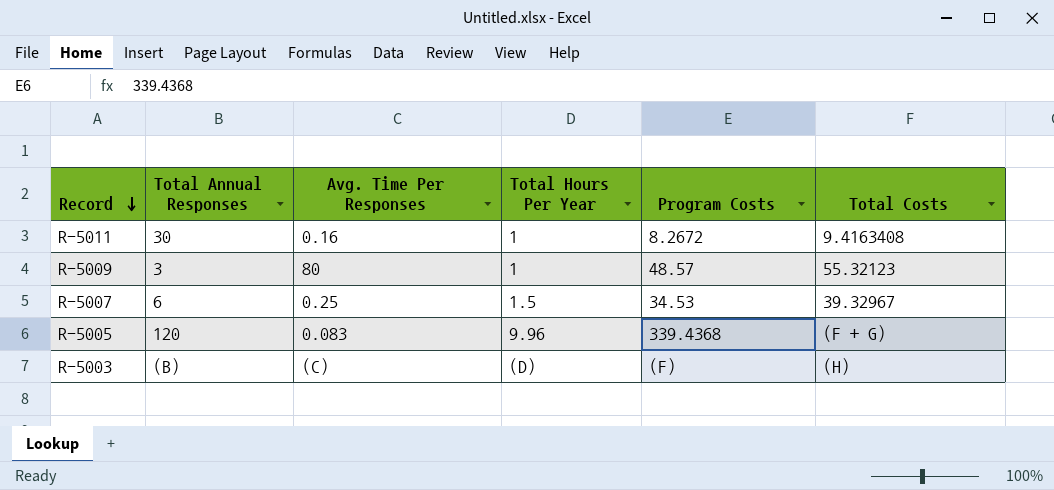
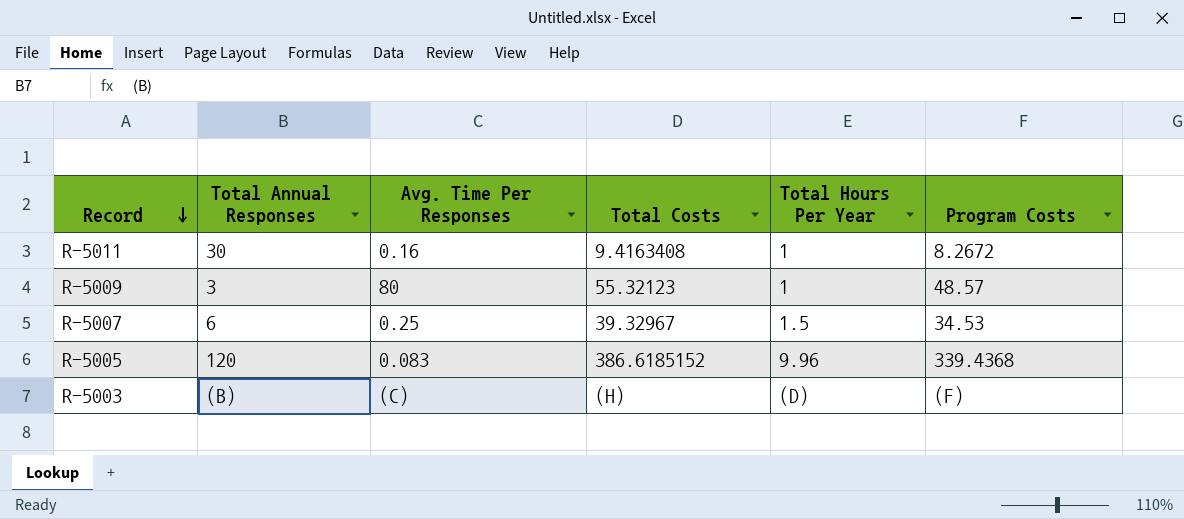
column Total Costs | position: 6 -> 4
R-5005 | Total Costs: (F + G) -> 386.6185152

